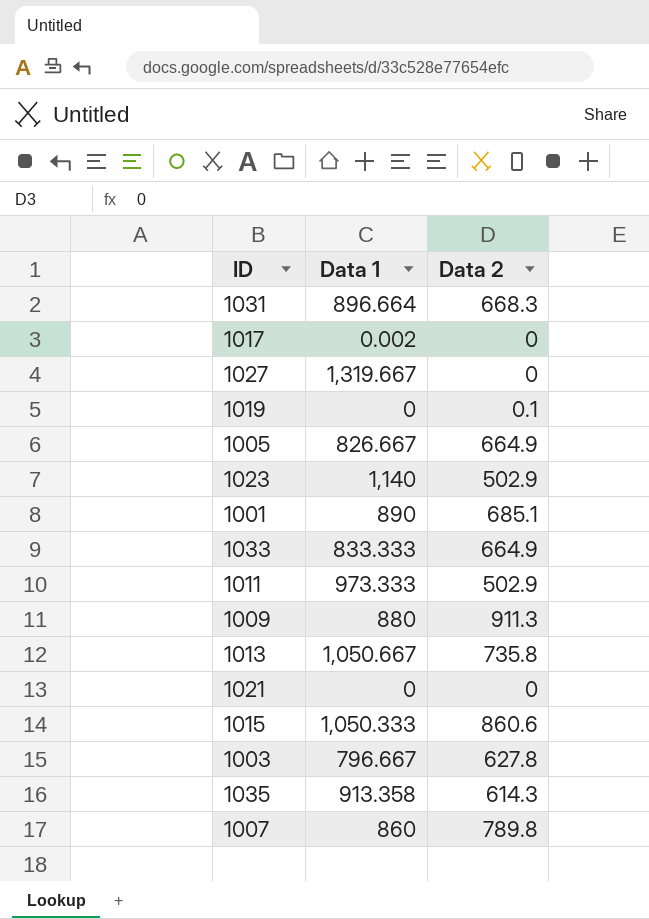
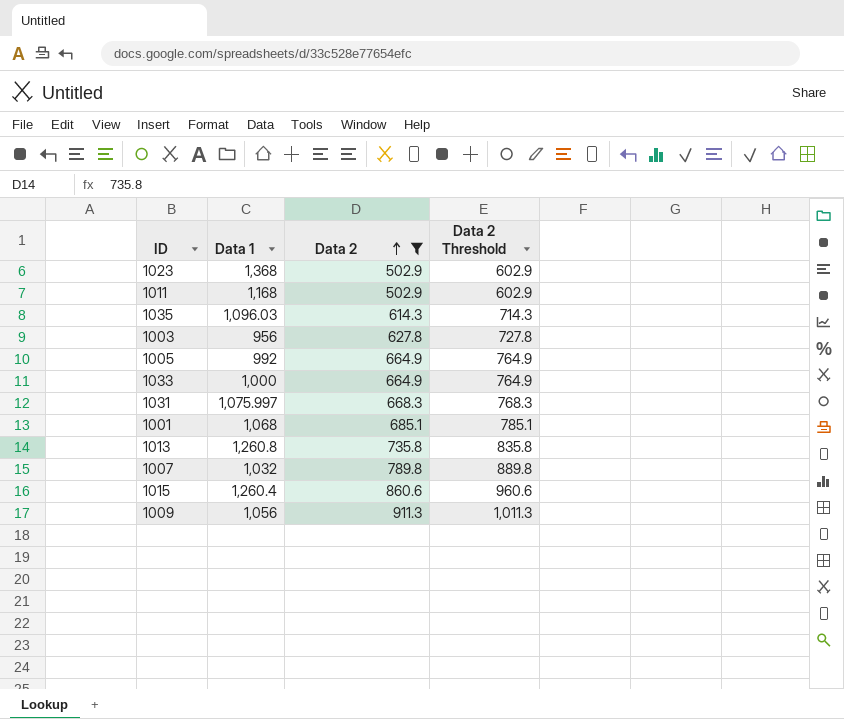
filter: none -> Data 2 >= 502.9
row order: none -> Data 2 ascending
column Data 2 Threshold | formula: none -> [Data 2] + 100
1023 | Data 1: 1,140 -> 1,368
1011 | Data 1: 973.333 -> 1,168
1035 | Data 1: 913.358 -> 1,096.03
1003 | Data 1: 796.667 -> 956
1005 | Data 1: 826.667 -> 992
1033 | Data 1: 833.333 -> 1,000
1031 | Data 1: 896.664 -> 1,075.997
1001 | Data 1: 890 -> 1,068
1013 | Data 1: 1,050.667 -> 1,260.8
1007 | Data 1: 860 -> 1,032
1015 | Data 1: 1,050.333 -> 1,260.4
1009 | Data 1: 880 -> 1,056

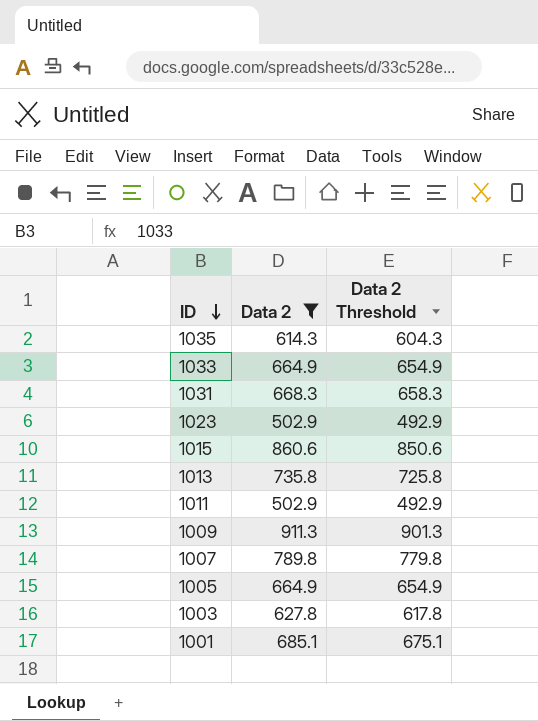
row order: Data 2 ascending -> ID descending
column Data 1 | position: 2 -> none
column Data 2 Threshold | formula: [Data 2] + 100 -> [Data 2] - 10

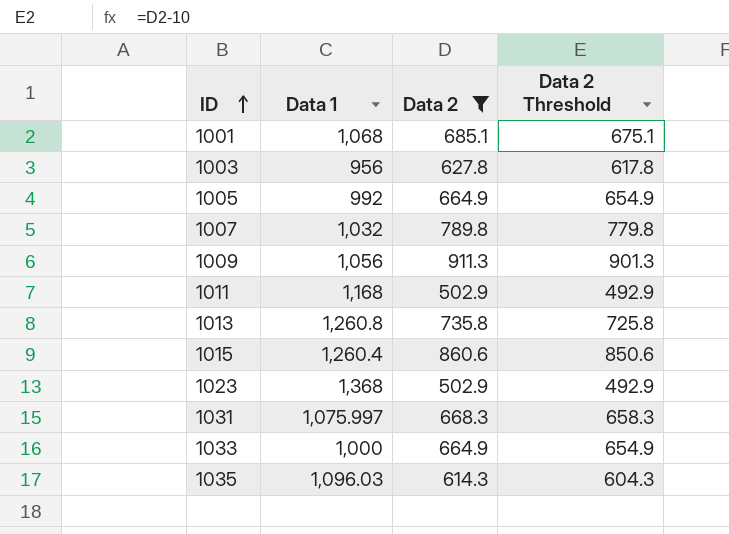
row order: ID descending -> ID ascending
column Data 1 | position: none -> 2

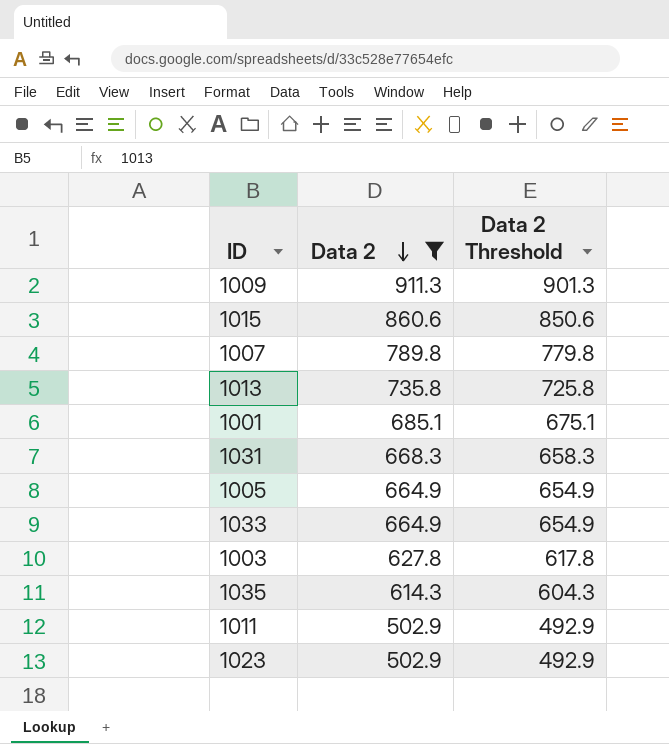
row order: ID ascending -> Data 2 descending
column Data 1 | position: 2 -> none

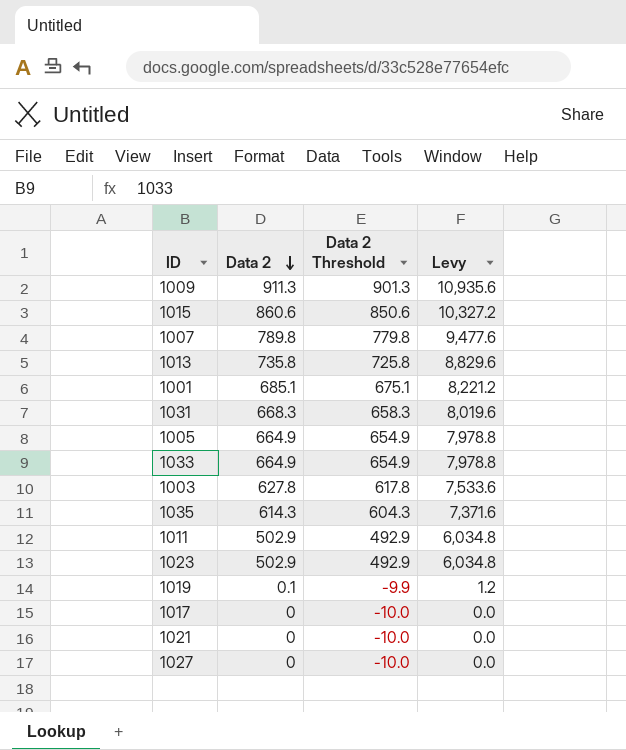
filter: Data 2 >= 502.9 -> none
column Levy | formula: none -> [Data 2] * 12

